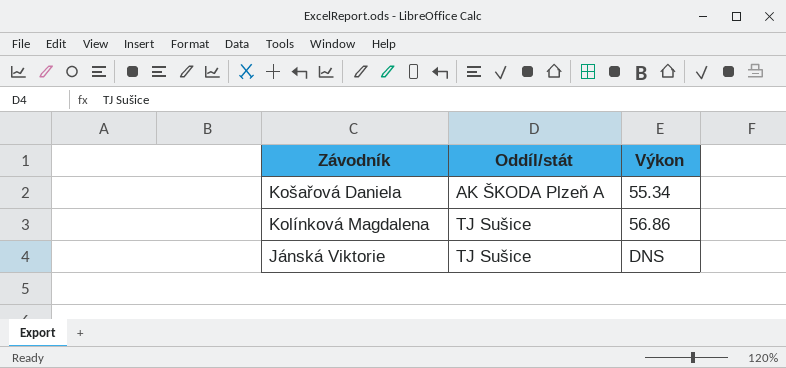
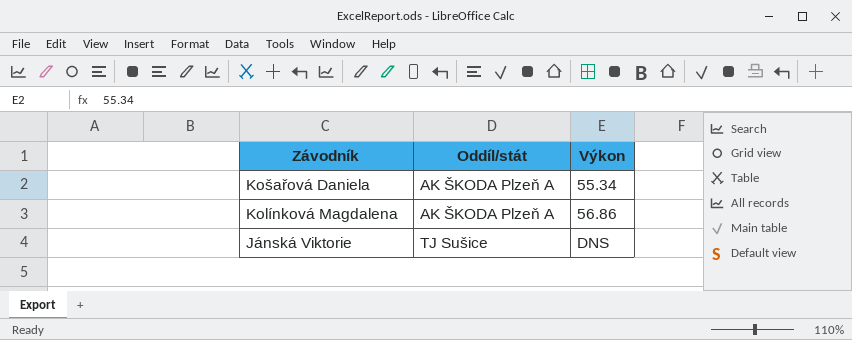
Kolínková Magdalena | Oddíl/stát: TJ Sušice -> AK ŠKODA Plzeň A

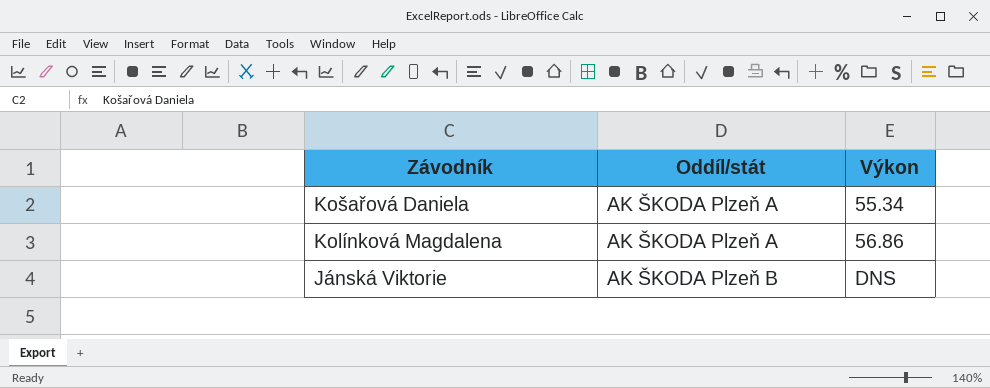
Jánská Viktorie | Oddíl/stát: TJ Sušice -> AK ŠKODA Plzeň B

